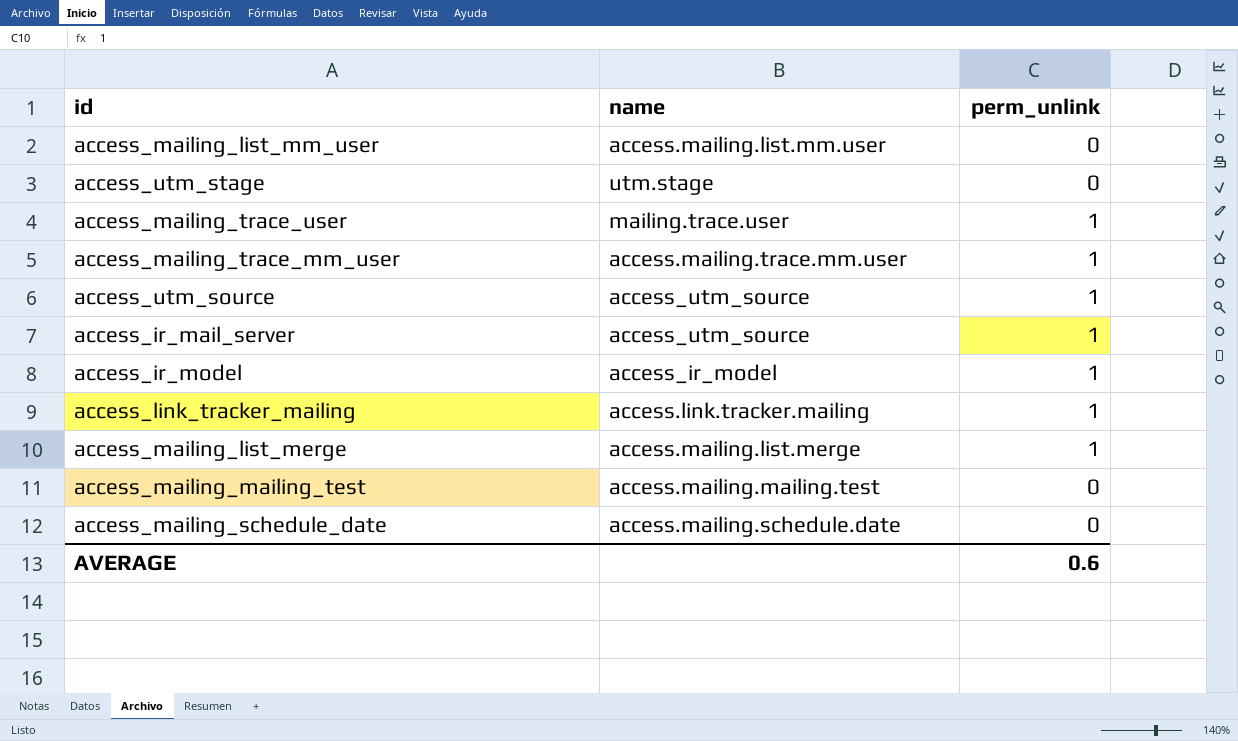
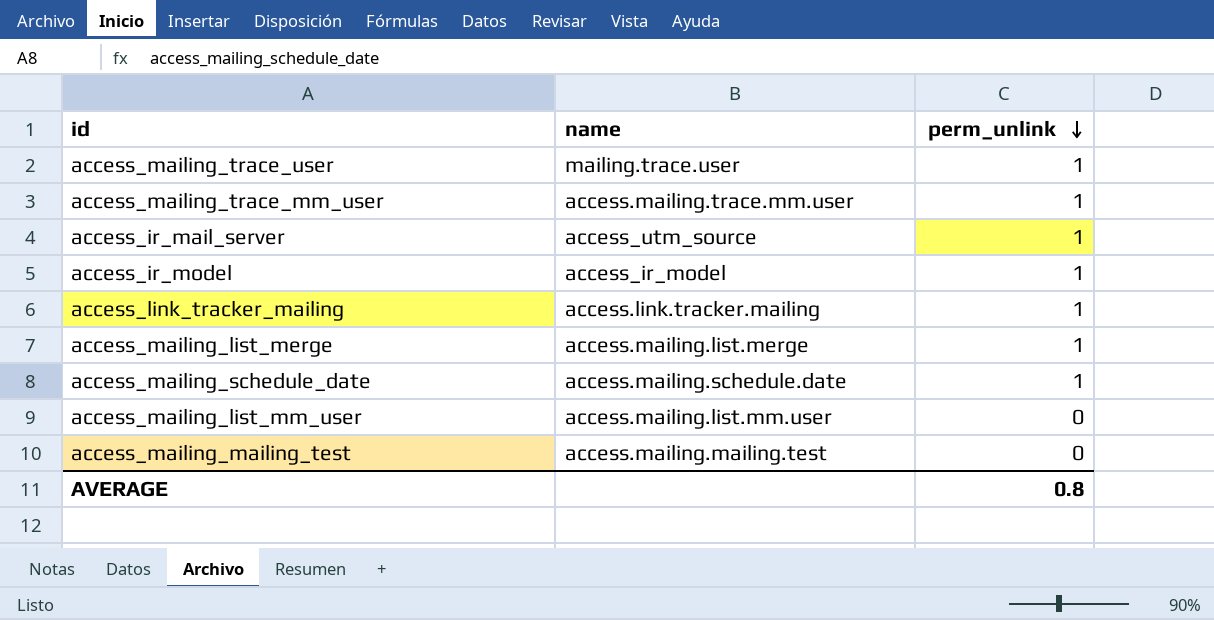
row order: none -> perm_unlink descending
row access_utm_stage: utm.stage | 0 -> none
row access_utm_source: access_utm_source | 1 -> none
access_mailing_schedule_date | perm_unlink: 0 -> 1
AVERAGE | perm_unlink: 0.6 -> 0.8

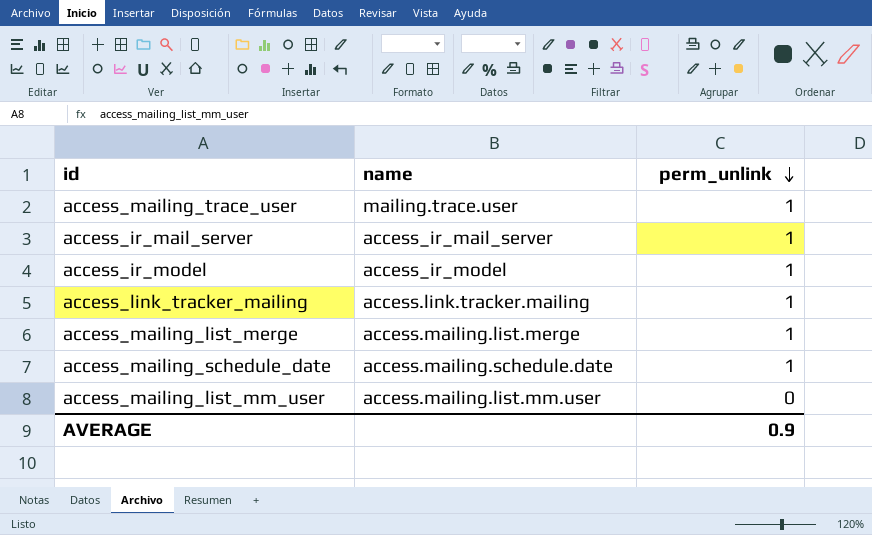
row access_mailing_trace_mm_user: access.mailing.trace.mm.user | 1 -> none
row access_mailing_mailing_test: access.mailing.mailing.test | 0 -> none
access_ir_mail_server | name: access_utm_source -> access_ir_mail_server
AVERAGE | perm_unlink: 0.8 -> 0.9

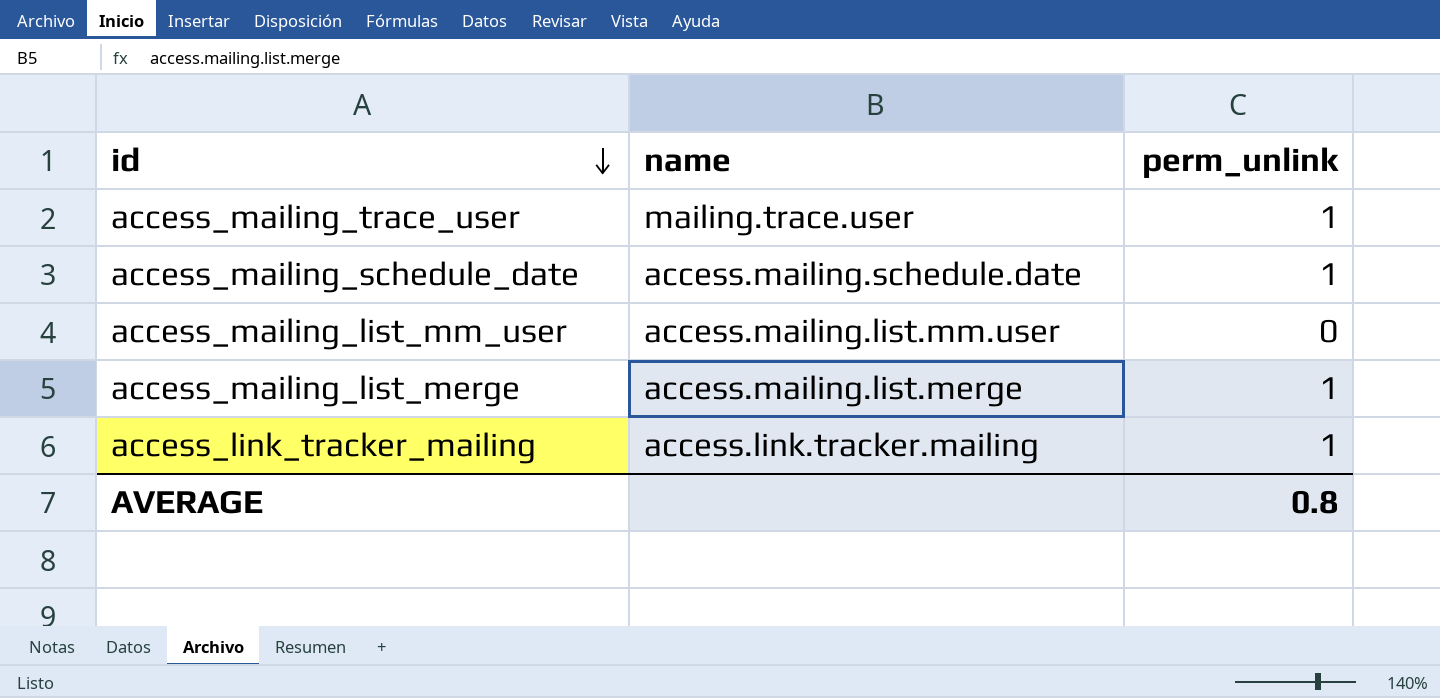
row order: perm_unlink descending -> id descending
row access_ir_mail_server: access_ir_mail_server | 1 -> none
row access_ir_model: access_ir_model | 1 -> none
AVERAGE | perm_unlink: 0.9 -> 0.8

